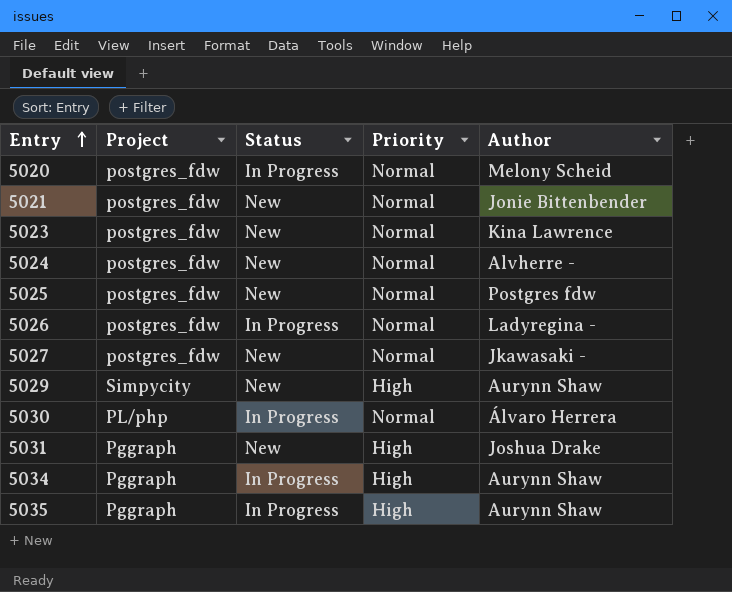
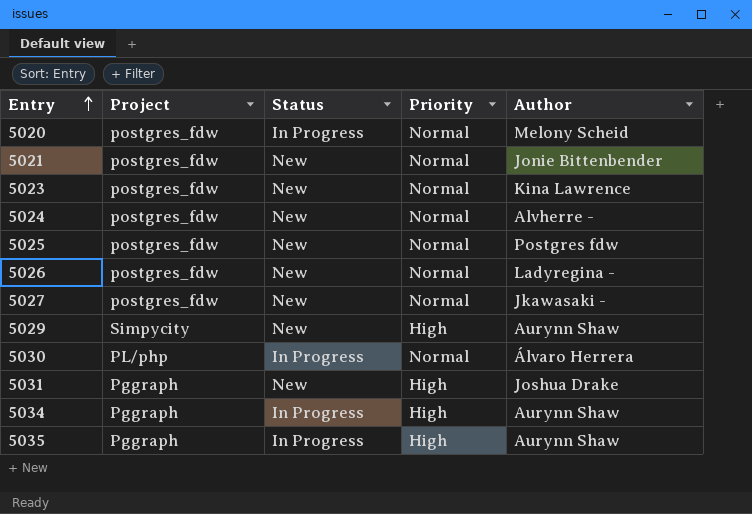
5026 | Status: In Progress -> New

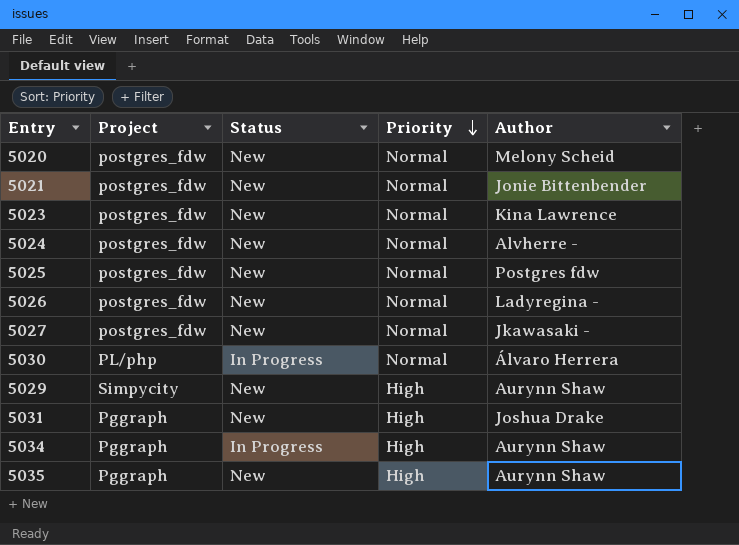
row order: Entry ascending -> Priority descending
5020 | Status: In Progress -> New
5035 | Status: In Progress -> New

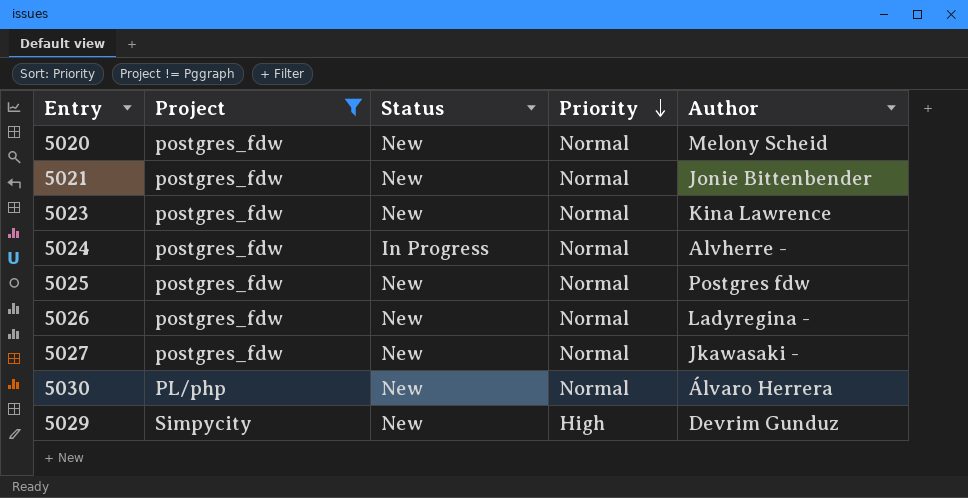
filter: none -> Project != Pggraph
5024 | Status: New -> In Progress
5030 | Status: In Progress -> New
5029 | Author: Aurynn Shaw -> Devrim Gunduz

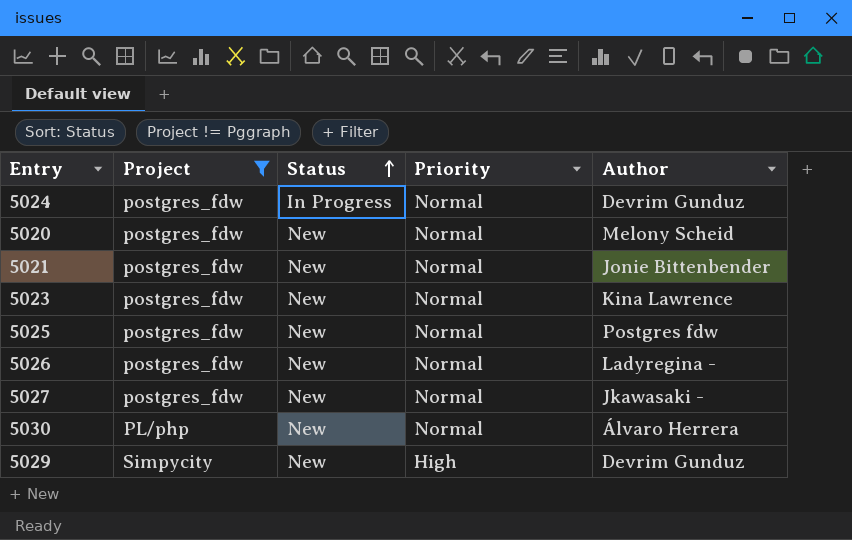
row order: Priority descending -> Status ascending
5024 | Author: Alvherre - -> Devrim Gunduz

